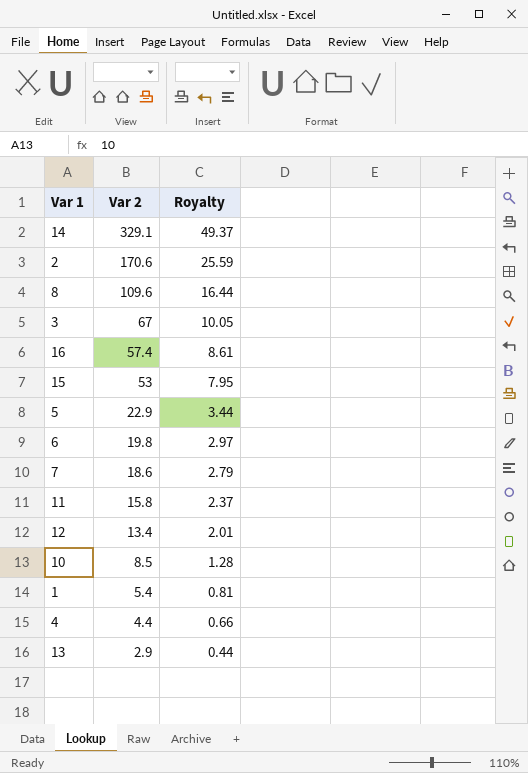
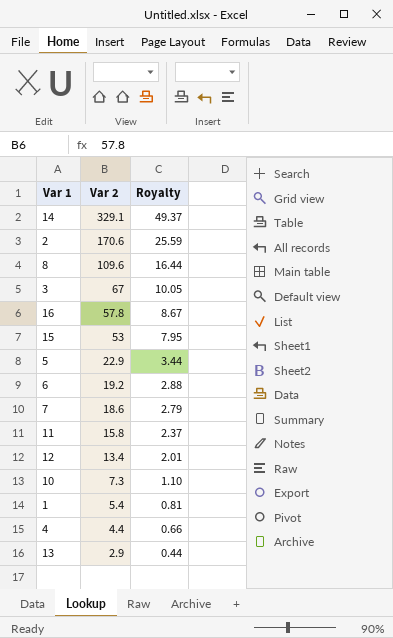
16 | Var 2: 57.4 -> 57.8
16 | Royalty: 8.61 -> 8.67
6 | Var 2: 19.8 -> 19.2
6 | Royalty: 2.97 -> 2.88
10 | Var 2: 8.5 -> 7.3
10 | Royalty: 1.28 -> 1.10

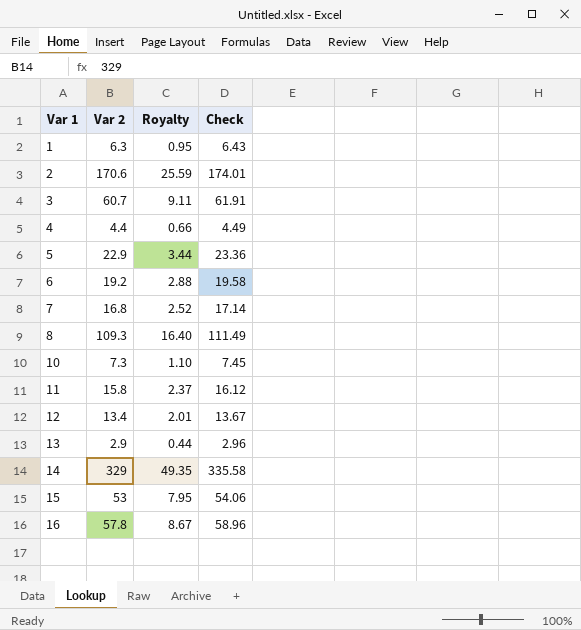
row order: Var 2 descending -> Var 1 ascending
column Check | formula: none -> [Var 2] * 1.02
1 | Var 2: 5.4 -> 6.3
1 | Royalty: 0.81 -> 0.95
3 | Var 2: 67 -> 60.7
3 | Royalty: 10.05 -> 9.11
7 | Var 2: 18.6 -> 16.8
7 | Royalty: 2.79 -> 2.52
8 | Var 2: 109.6 -> 109.3
8 | Royalty: 16.44 -> 16.40
14 | Var 2: 329.1 -> 329
14 | Royalty: 49.37 -> 49.35

